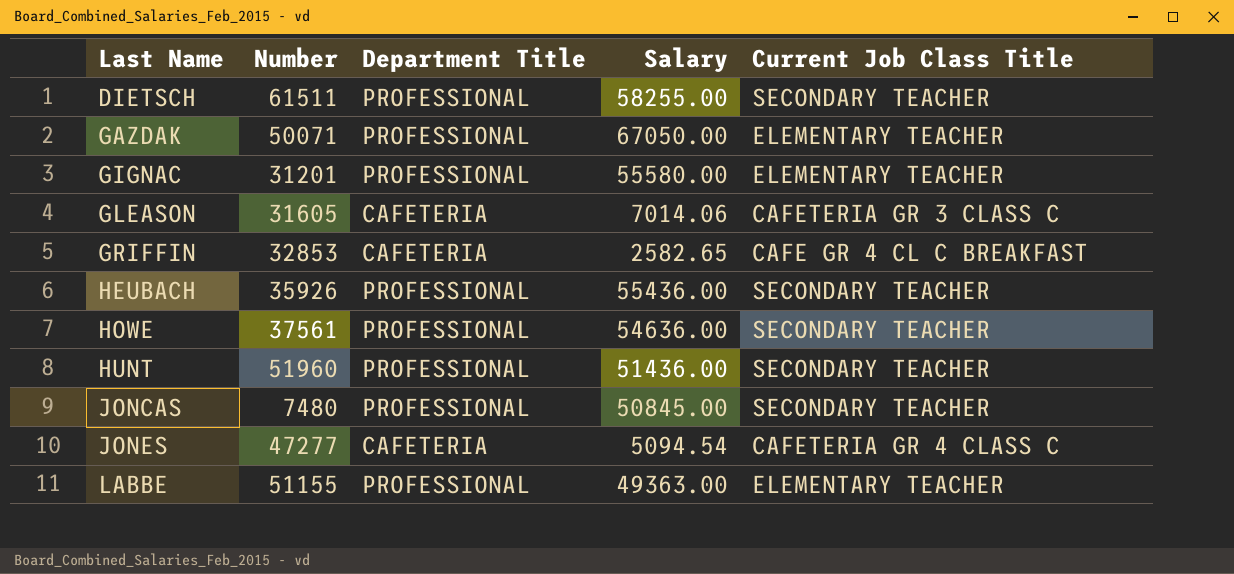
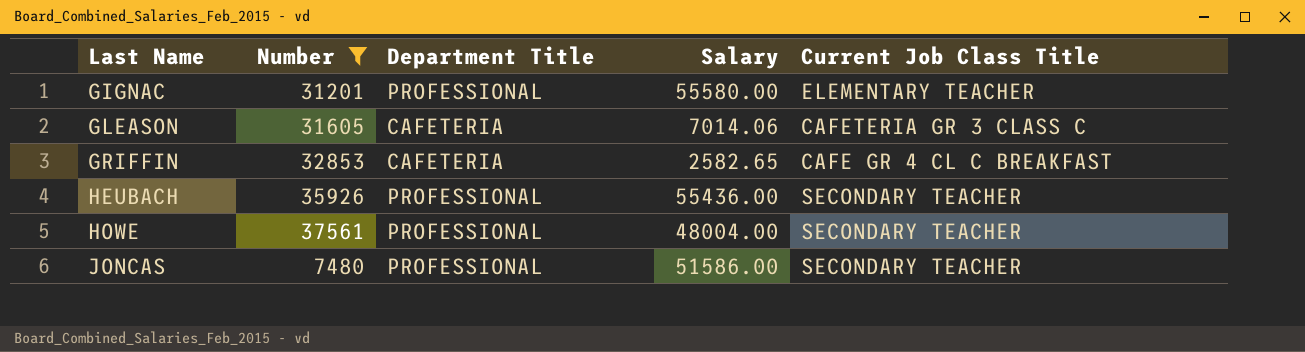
filter: none -> Number <= 37561
HOWE | Salary: 54636.00 -> 48004.00
JONCAS | Salary: 50845.00 -> 51586.00

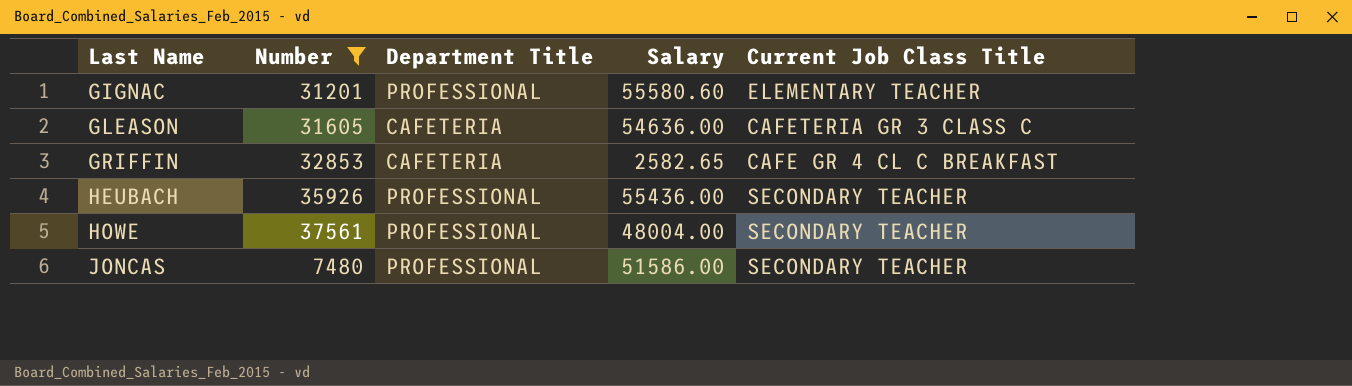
GIGNAC | Salary: 55580.00 -> 55580.60
GLEASON | Salary: 7014.06 -> 54636.00

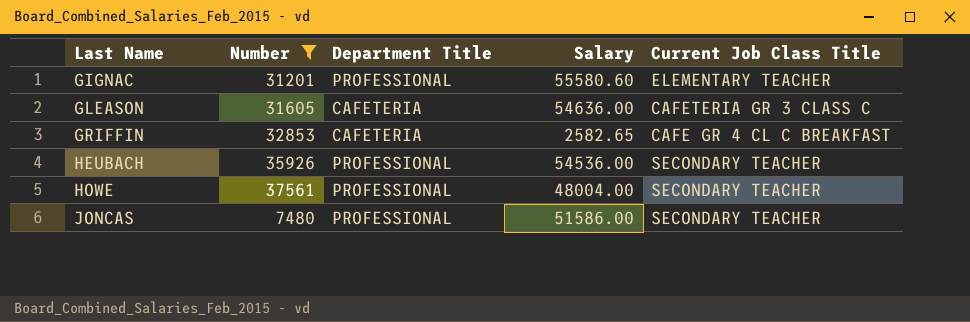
HEUBACH | Salary: 55436.00 -> 54536.00

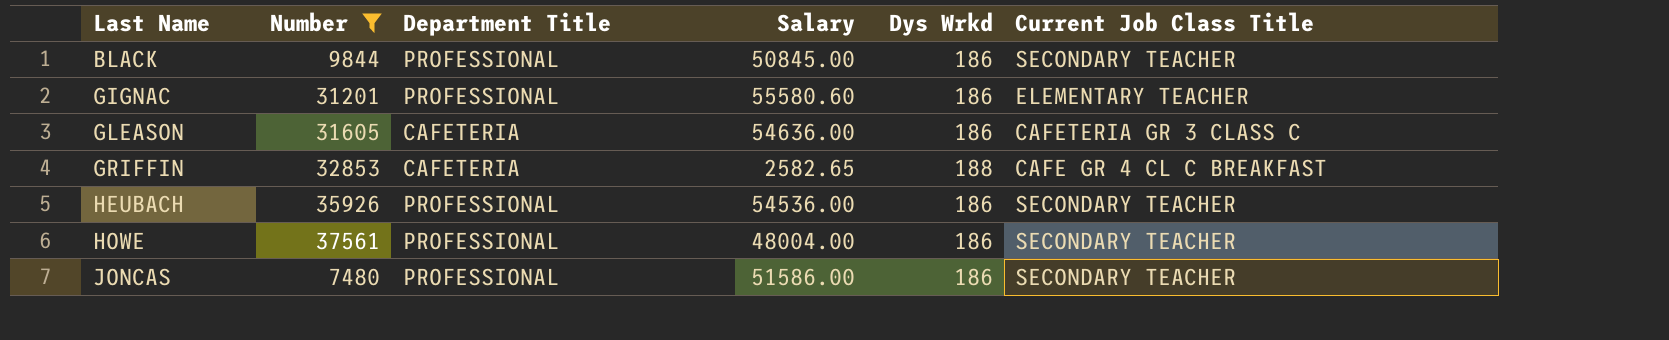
column Dys Wrkd | position: none -> 5
row BLACK: none -> 9844 | PROFESSIONAL | 50845.00 | 186 | SECONDARY TEACHER

